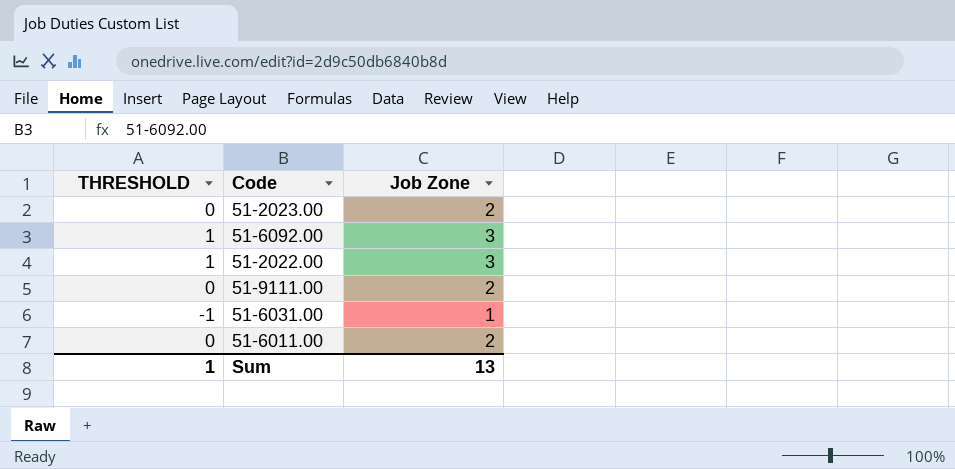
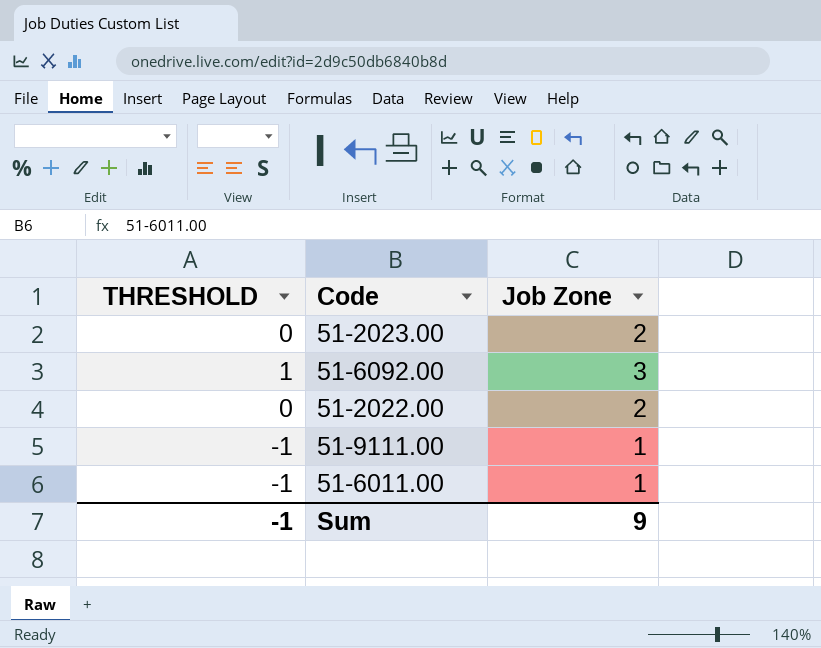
row 51-6031.00: -1 | 1 -> none
51-2022.00 | THRESHOLD: 1 -> 0
51-2022.00 | Job Zone: 3 -> 2
51-9111.00 | THRESHOLD: 0 -> -1
51-9111.00 | Job Zone: 2 -> 1
51-6011.00 | THRESHOLD: 0 -> -1
51-6011.00 | Job Zone: 2 -> 1
Sum | THRESHOLD: 1 -> -1
Sum | Job Zone: 13 -> 9

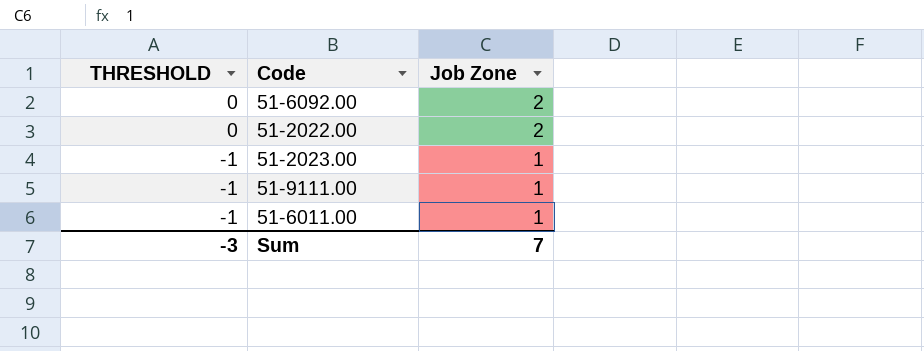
row order: none -> THRESHOLD descending
51-6092.00 | THRESHOLD: 1 -> 0
51-6092.00 | Job Zone: 3 -> 2
51-2023.00 | THRESHOLD: 0 -> -1
51-2023.00 | Job Zone: 2 -> 1
Sum | THRESHOLD: -1 -> -3
Sum | Job Zone: 9 -> 7

